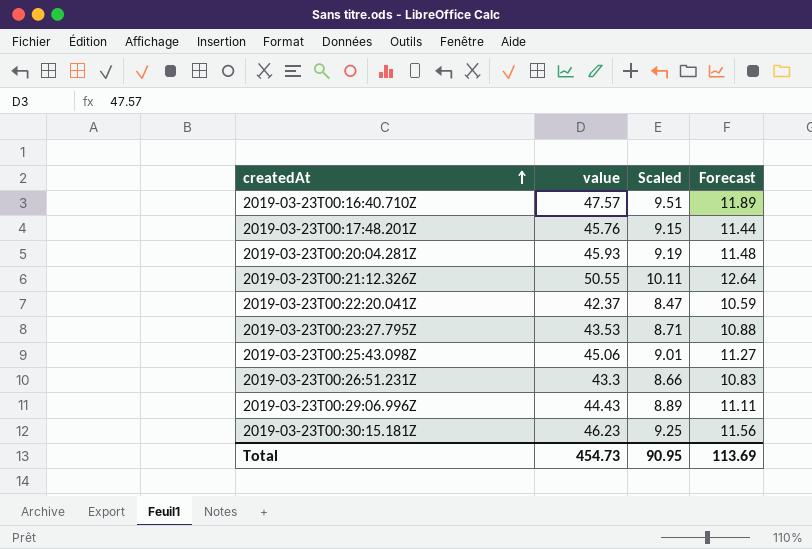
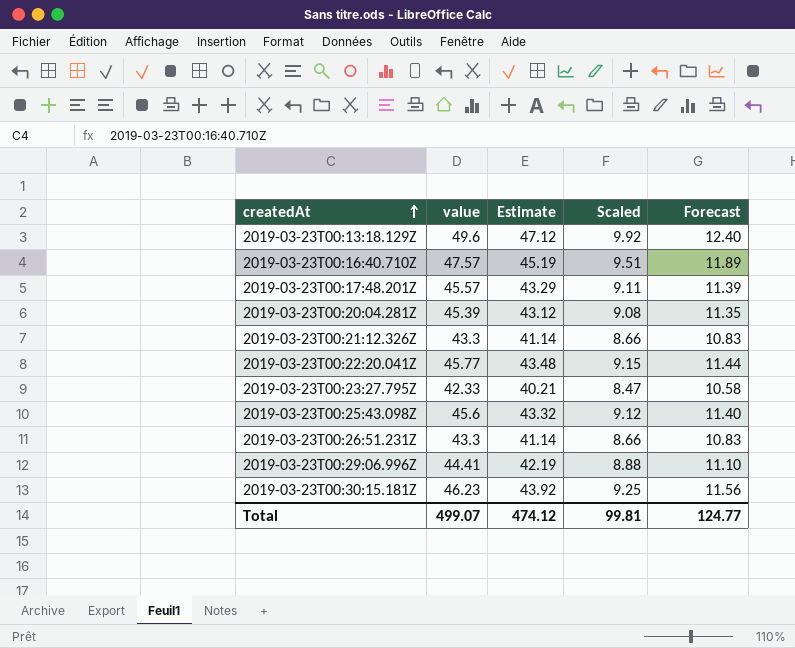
column Estimate | formula: none -> [value] * 0.95
row 2019-03-23T00:13:18.129Z: none -> 49.6 | 47.12 | 9.92 | 12.40
2019-03-23T00:17:48.201Z | value: 45.76 -> 45.57
2019-03-23T00:17:48.201Z | Scaled: 9.15 -> 9.11
2019-03-23T00:17:48.201Z | Forecast: 11.44 -> 11.39
2019-03-23T00:20:04.281Z | value: 45.93 -> 45.39
2019-03-23T00:20:04.281Z | Scaled: 9.19 -> 9.08
2019-03-23T00:20:04.281Z | Forecast: 11.48 -> 11.35
2019-03-23T00:21:12.326Z | value: 50.55 -> 43.3
2019-03-23T00:21:12.326Z | Scaled: 10.11 -> 8.66
2019-03-23T00:21:12.326Z | Forecast: 12.64 -> 10.83
2019-03-23T00:22:20.041Z | value: 42.37 -> 45.77
2019-03-23T00:22:20.041Z | Scaled: 8.47 -> 9.15
2019-03-23T00:22:20.041Z | Forecast: 10.59 -> 11.44
2019-03-23T00:23:27.795Z | value: 43.53 -> 42.33
2019-03-23T00:23:27.795Z | Scaled: 8.71 -> 8.47
2019-03-23T00:23:27.795Z | Forecast: 10.88 -> 10.58
2019-03-23T00:25:43.098Z | value: 45.06 -> 45.6
2019-03-23T00:25:43.098Z | Scaled: 9.01 -> 9.12
2019-03-23T00:25:43.098Z | Forecast: 11.27 -> 11.40
2019-03-23T00:29:06.996Z | value: 44.43 -> 44.41
2019-03-23T00:29:06.996Z | Scaled: 8.89 -> 8.88
2019-03-23T00:29:06.996Z | Forecast: 11.11 -> 11.10
Total | value: 454.73 -> 499.07
Total | Scaled: 90.95 -> 99.81
Total | Forecast: 113.69 -> 124.77

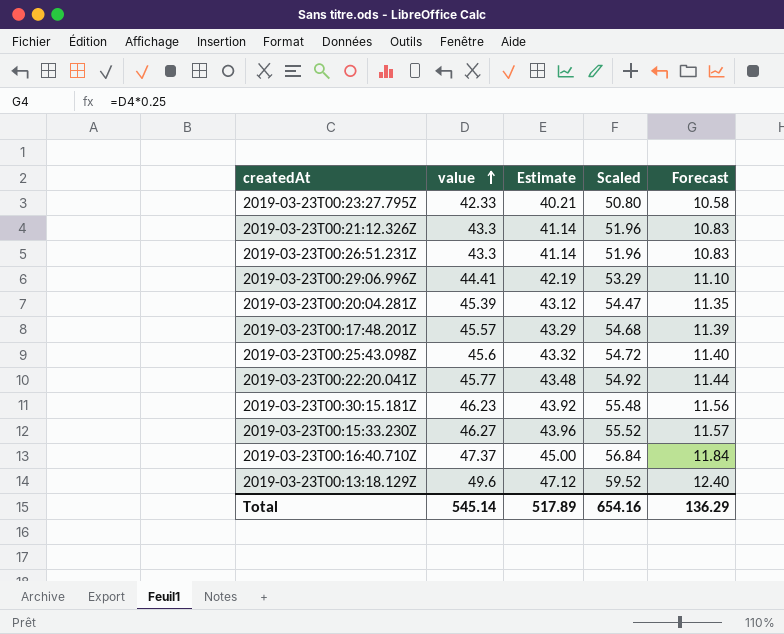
row order: createdAt ascending -> value ascending
column Scaled | formula: [value] * 0.2 -> [value] * 1.2
row 2019-03-23T00:15:33.230Z: none -> 46.27 | 43.96 | 55.52 | 11.57
2019-03-23T00:16:40.710Z | value: 47.57 -> 47.37
2019-03-23T00:16:40.710Z | Estimate: 45.19 -> 45.00
2019-03-23T00:16:40.710Z | Forecast: 11.89 -> 11.84
Total | value: 499.07 -> 545.14
Total | Estimate: 474.12 -> 517.89
Total | Scaled: 99.81 -> 654.16
Total | Forecast: 124.77 -> 136.29

